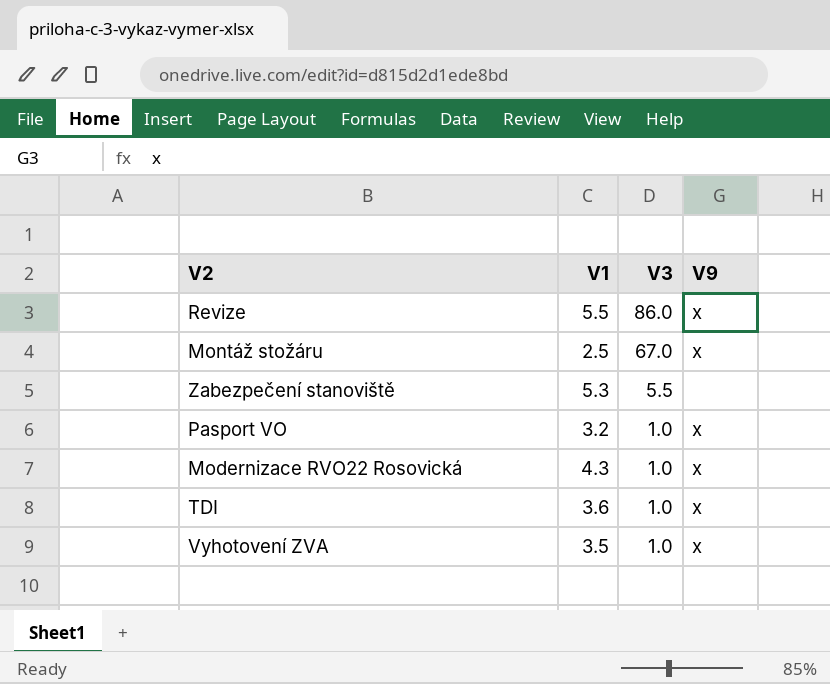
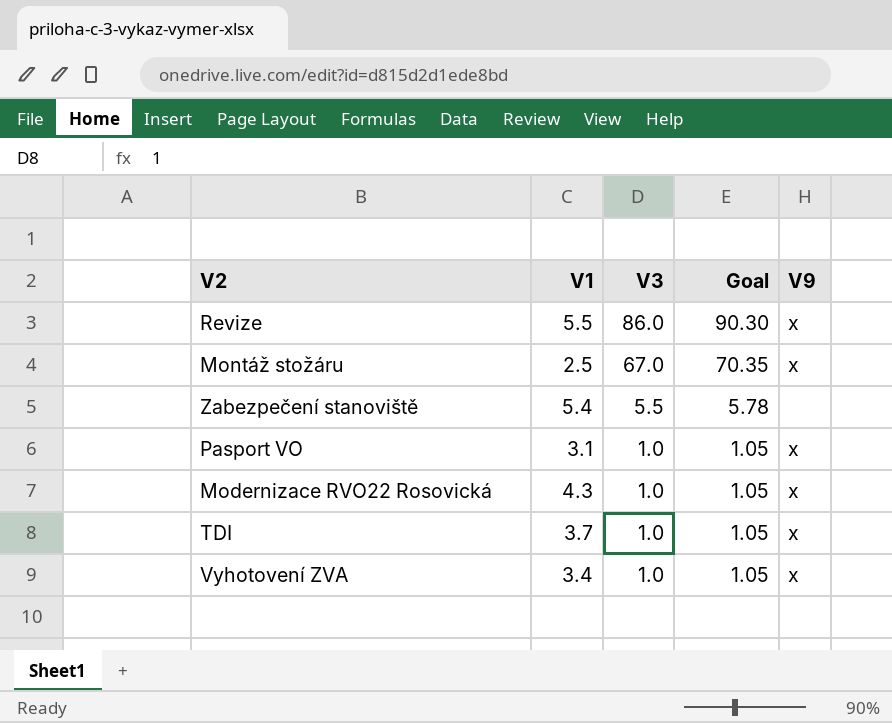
column Goal | formula: none -> [V3] * 1.05
Zabezpečení stanoviště | V1: 5.3 -> 5.4
Pasport VO | V1: 3.2 -> 3.1
TDI | V1: 3.6 -> 3.7
Vyhotovení ZVA | V1: 3.5 -> 3.4

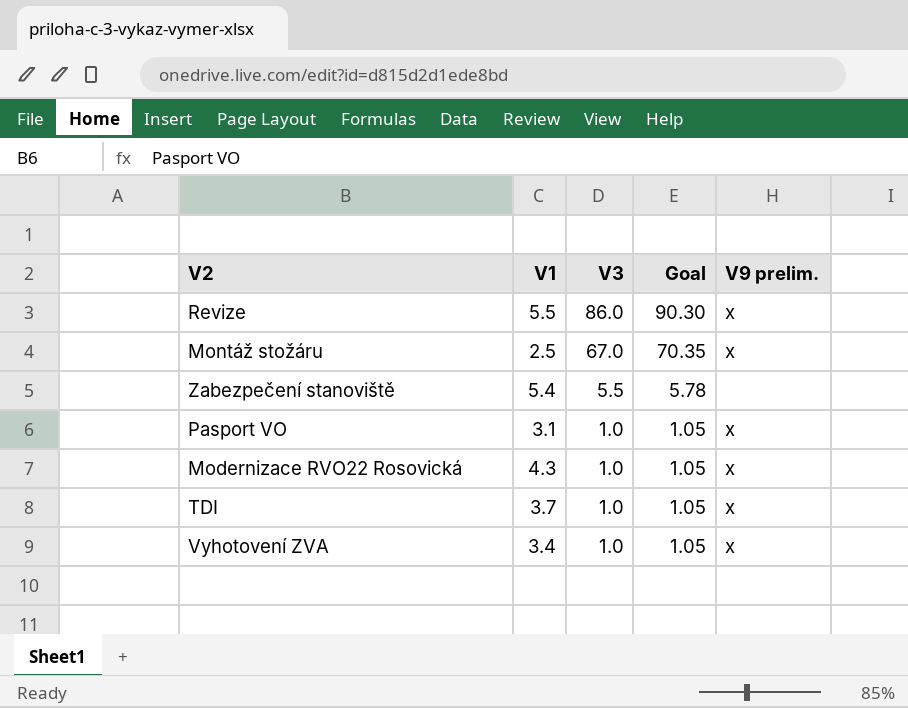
column name: V9 -> V9 prelim.

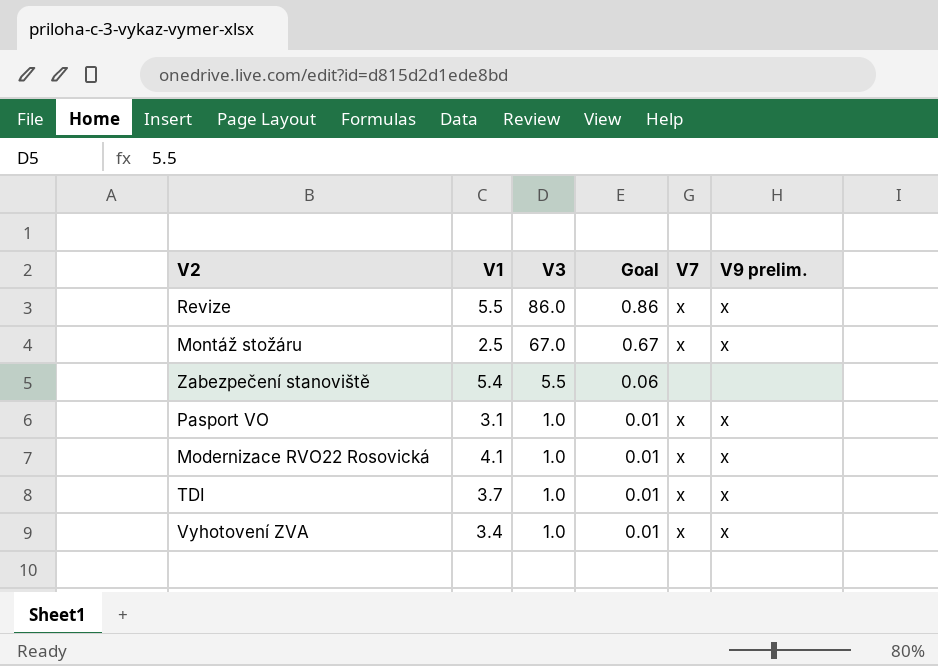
column Goal | formula: [V3] * 1.05 -> [V3] * 0.01
column V7 | position: none -> 5
Modernizace RVO22 Rosovická | V1: 4.3 -> 4.1

